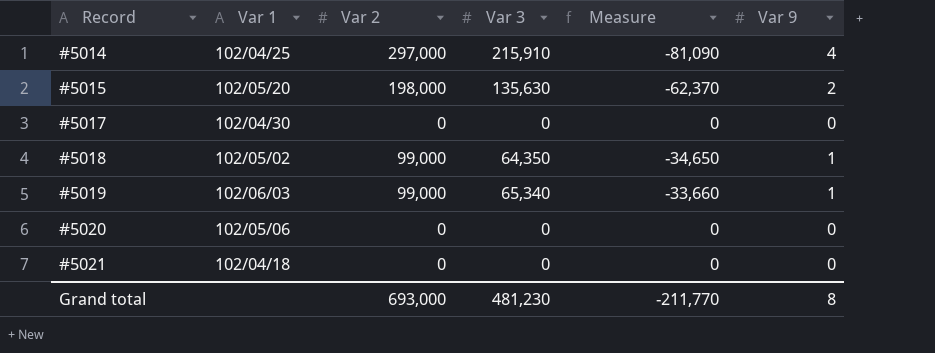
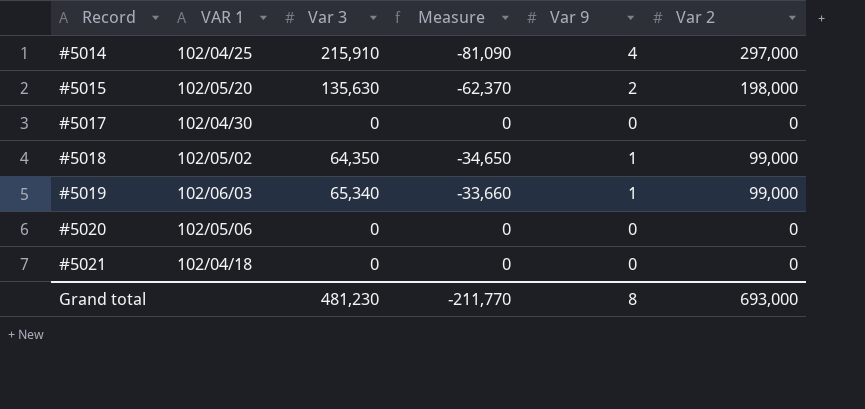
column name: Var 1 -> VAR 1
column Var 2 | position: 3 -> 6

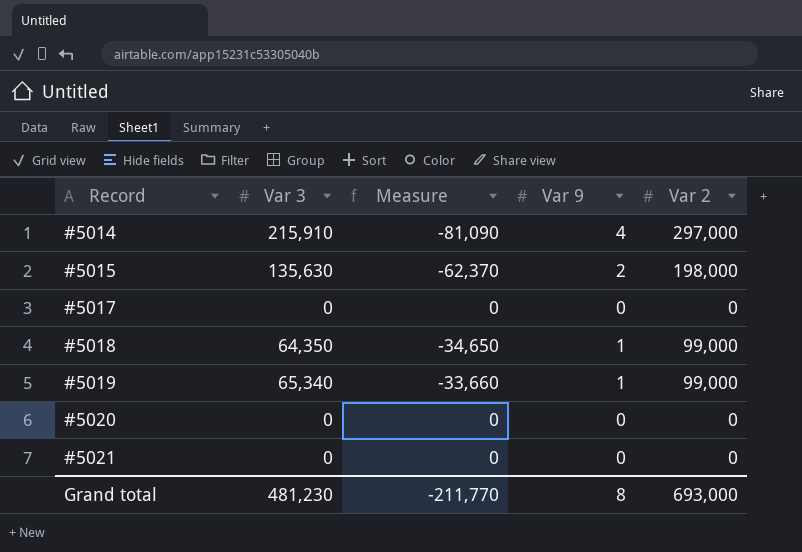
column VAR 1 | position: 2 -> none

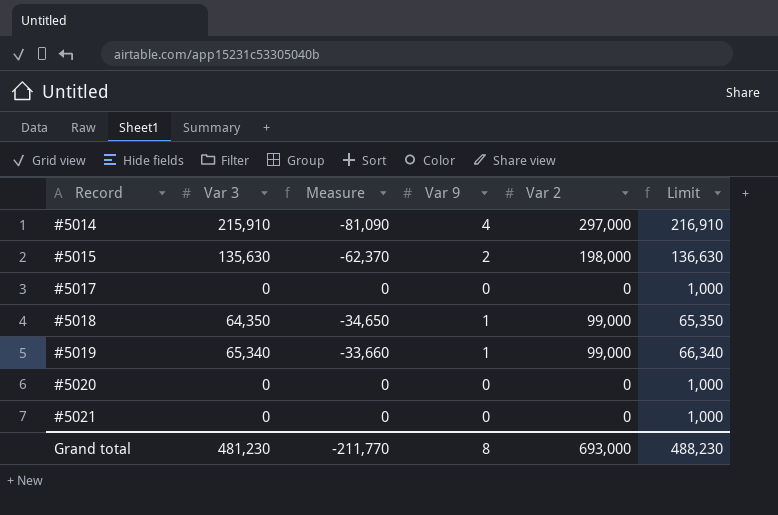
column Limit | formula: none -> [Var 3] + 1000

